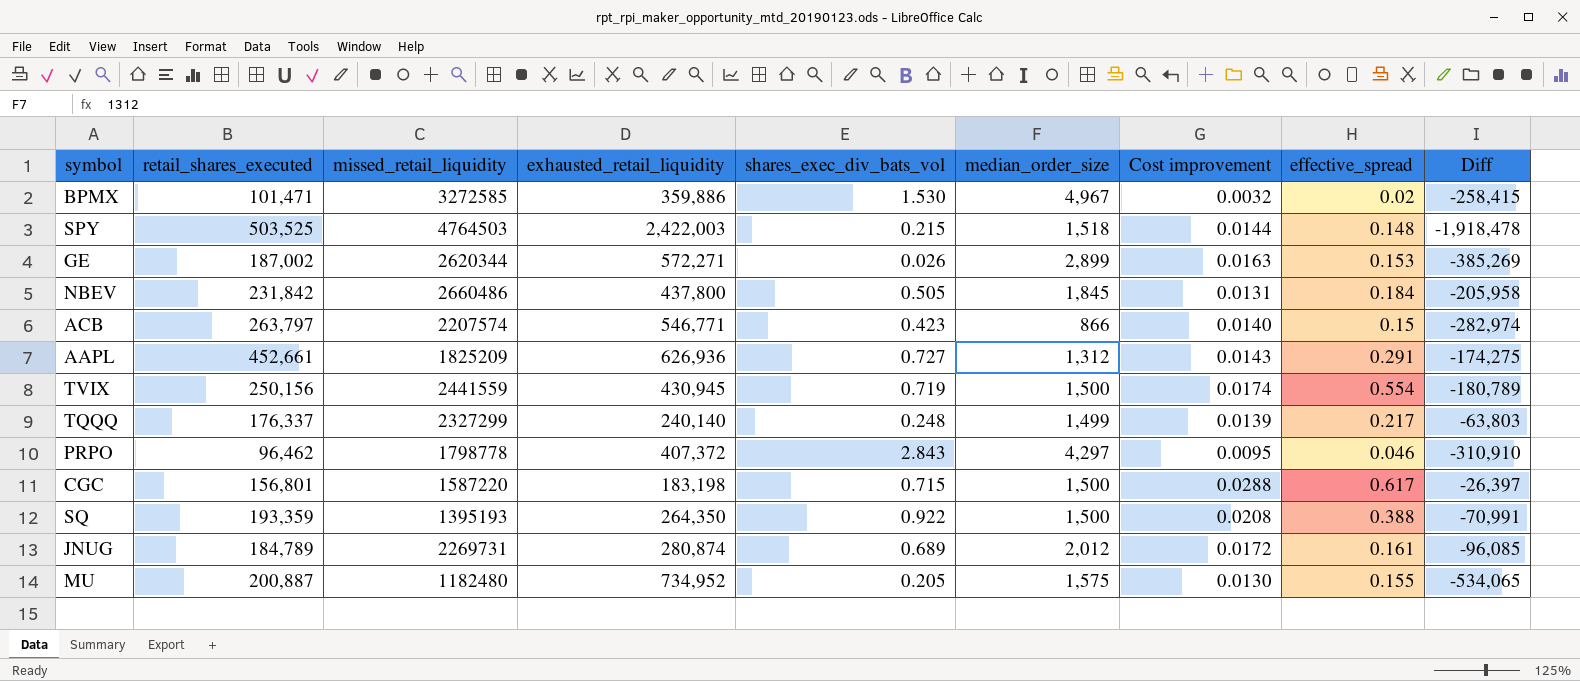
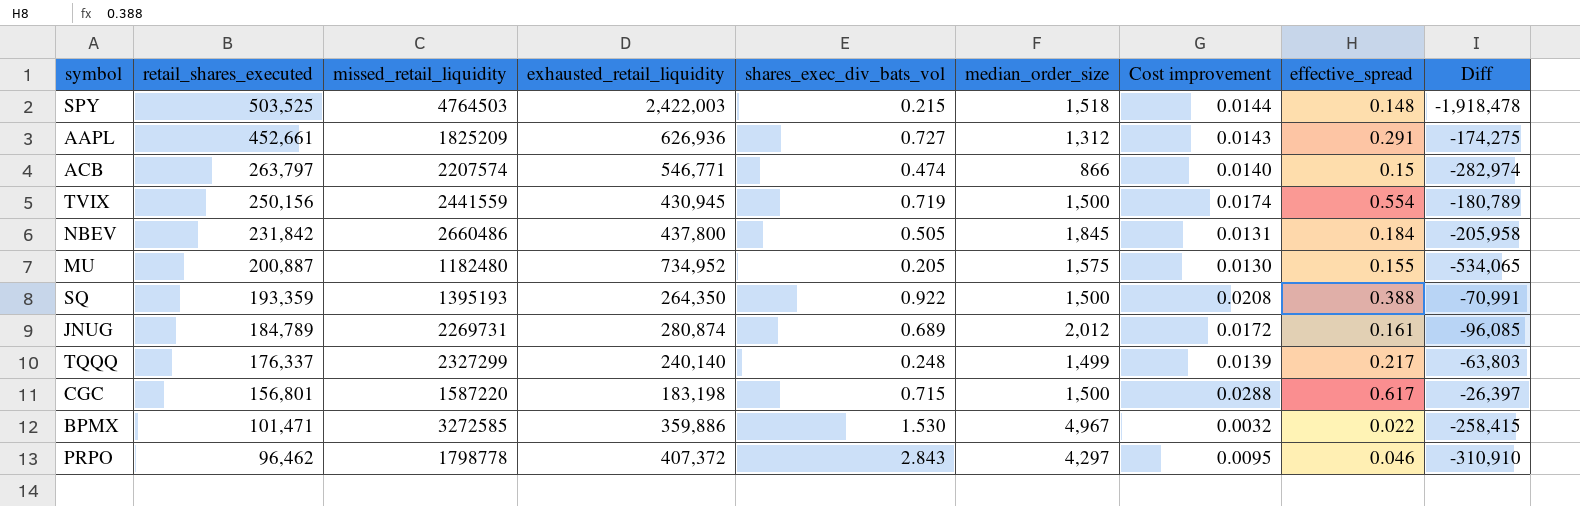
row order: none -> retail_shares_executed descending
row GE: 187,002 | 2620344 | 572,271 | 0.026 | 2,899 | 0.0163 | 0.153 | -385,269 -> none
ACB | shares_exec_div_bats_vol: 0.423 -> 0.474
BPMX | effective_spread: 0.02 -> 0.022

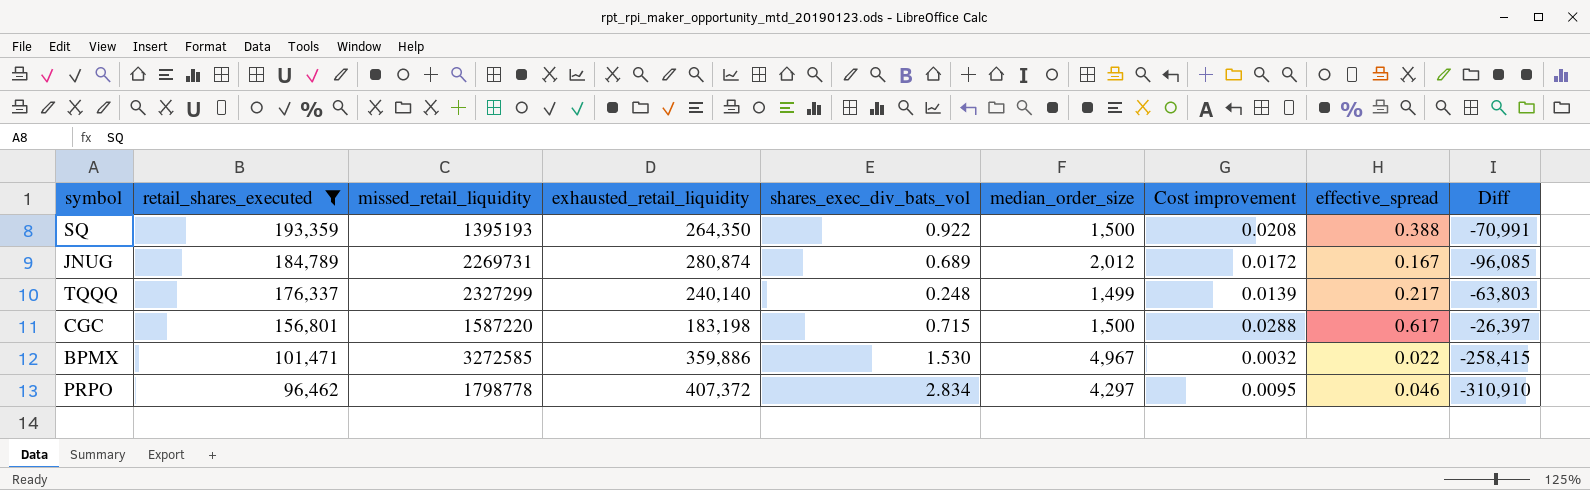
filter: none -> retail_shares_executed <= 193,359
JNUG | effective_spread: 0.161 -> 0.167
PRPO | shares_exec_div_bats_vol: 2.843 -> 2.834

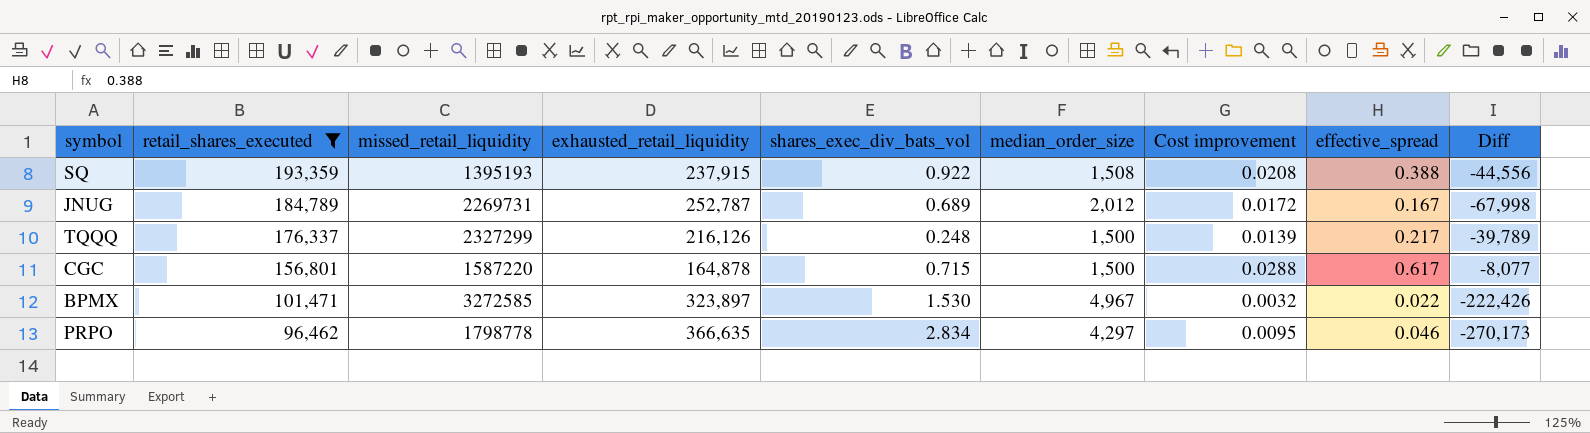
SQ | exhausted_retail_liquidity: 264,350 -> 237,915
SQ | median_order_size: 1,500 -> 1,508
SQ | Diff: -70,991 -> -44,556
JNUG | exhausted_retail_liquidity: 280,874 -> 252,787
JNUG | Diff: -96,085 -> -67,998
TQQQ | exhausted_retail_liquidity: 240,140 -> 216,126
TQQQ | median_order_size: 1,499 -> 1,500
TQQQ | Diff: -63,803 -> -39,789
CGC | exhausted_retail_liquidity: 183,198 -> 164,878
CGC | Diff: -26,397 -> -8,077
BPMX | exhausted_retail_liquidity: 359,886 -> 323,897
BPMX | Diff: -258,415 -> -222,426
PRPO | exhausted_retail_liquidity: 407,372 -> 366,635
PRPO | Diff: -310,910 -> -270,173

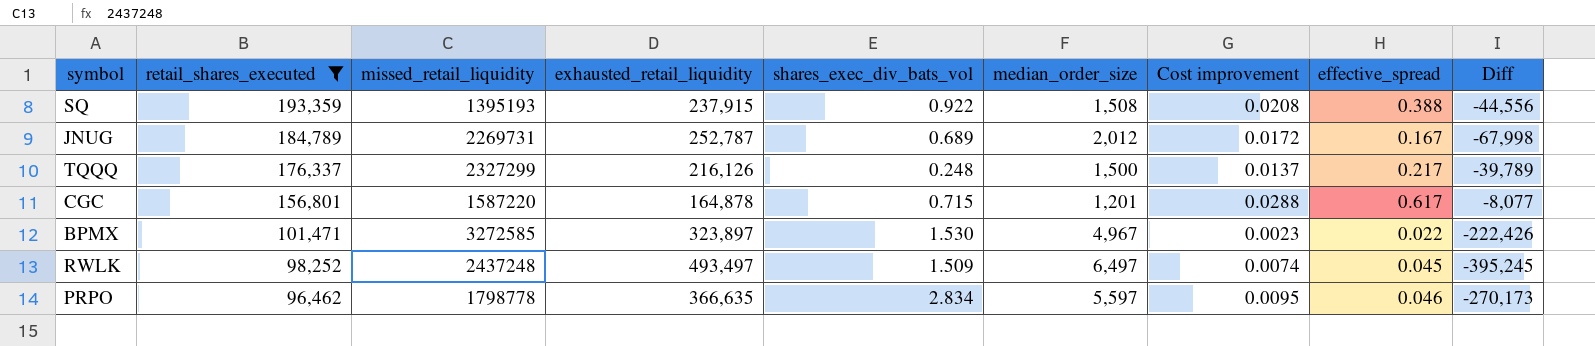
TQQQ | Cost improvement: 0.0139 -> 0.0137
CGC | median_order_size: 1,500 -> 1,201
BPMX | Cost improvement: 0.0032 -> 0.0023
row RWLK: none -> 98,252 | 2437248 | 493,497 | 1.509 | 6,497 | 0.0074 | 0.045 | -395,245
PRPO | median_order_size: 4,297 -> 5,597

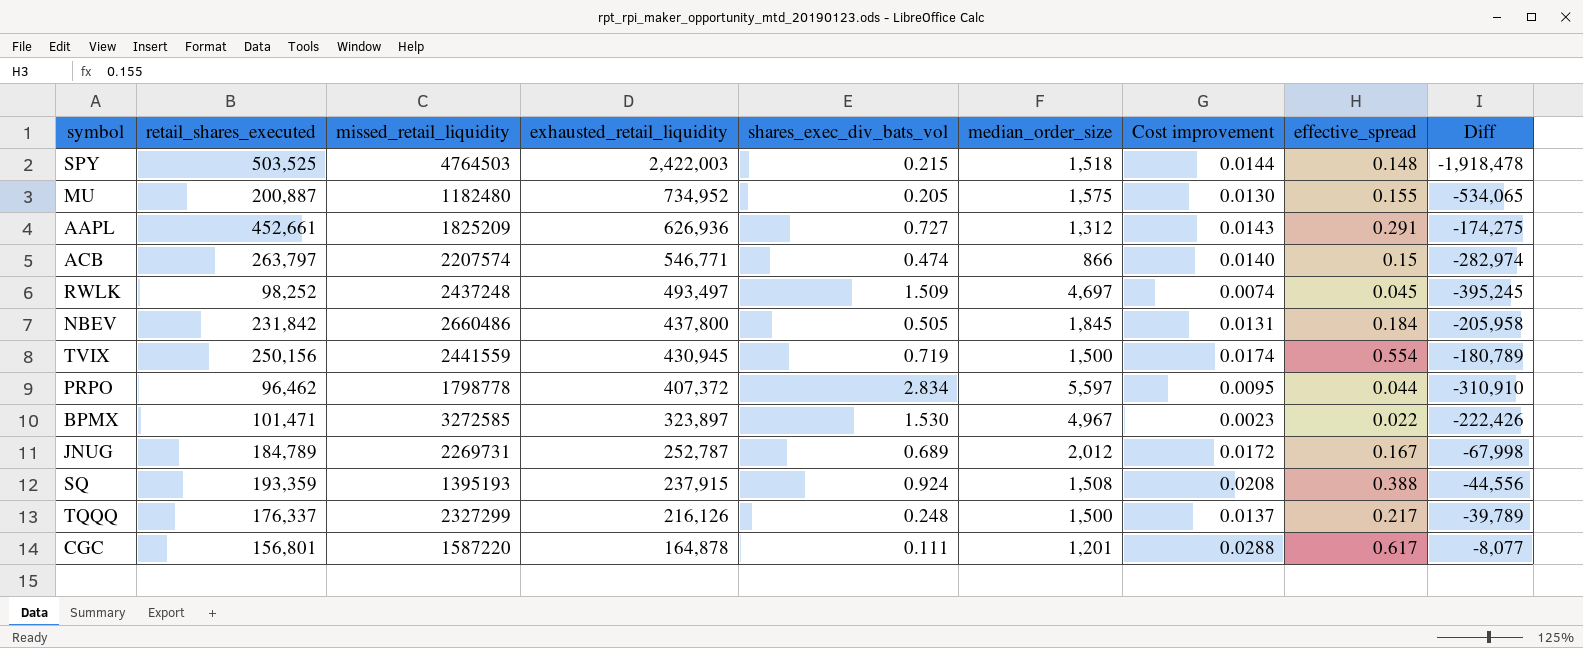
filter: retail_shares_executed <= 193,359 -> none
row order: retail_shares_executed descending -> exhausted_retail_liquidity descending
RWLK | median_order_size: 6,497 -> 4,697
PRPO | exhausted_retail_liquidity: 366,635 -> 407,372
PRPO | effective_spread: 0.046 -> 0.044
PRPO | Diff: -270,173 -> -310,910
SQ | shares_exec_div_bats_vol: 0.922 -> 0.924
CGC | shares_exec_div_bats_vol: 0.715 -> 0.111

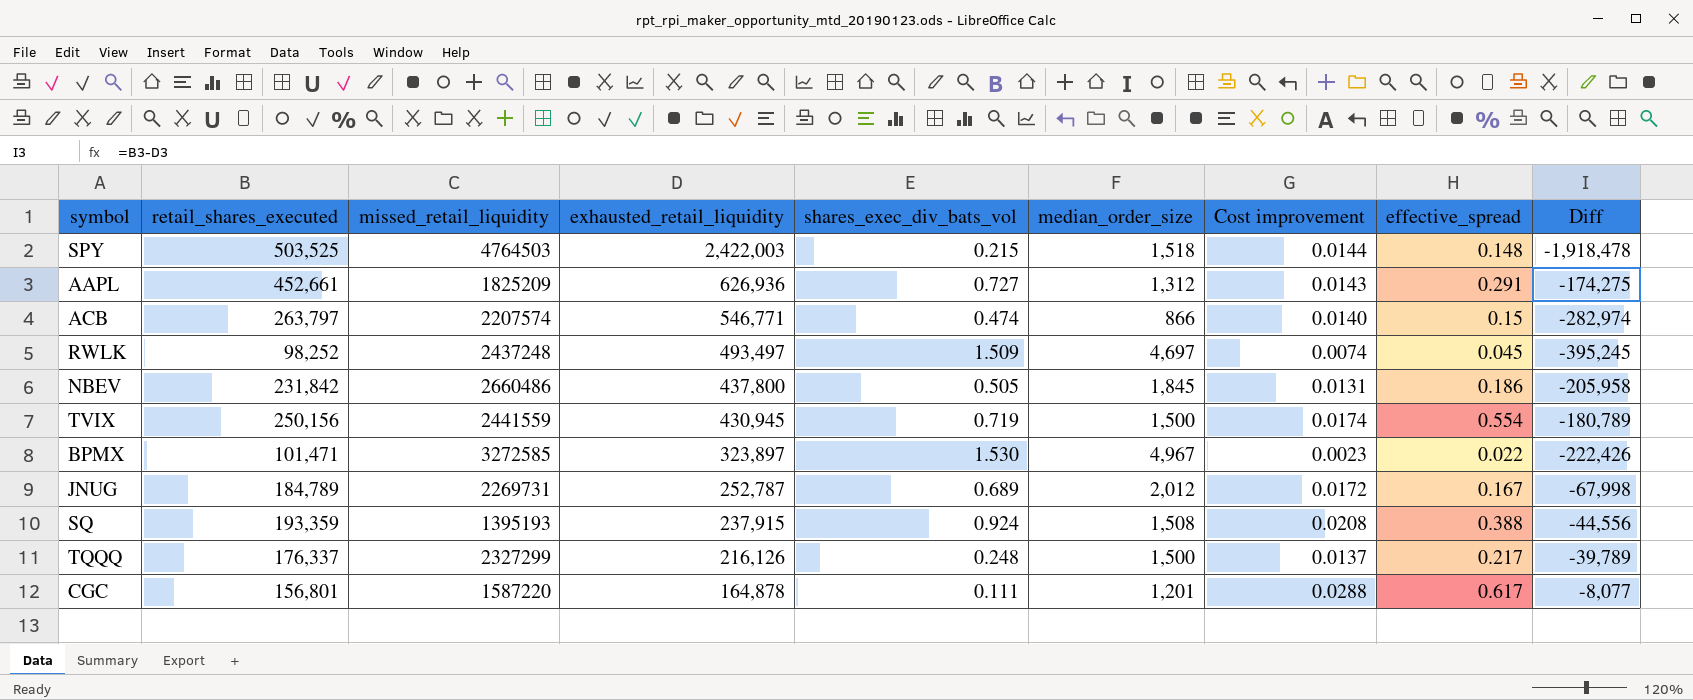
row MU: 200,887 | 1182480 | 734,952 | 0.205 | 1,575 | 0.0130 | 0.155 | -534,065 -> none
row PRPO: 96,462 | 1798778 | 407,372 | 2.834 | 5,597 | 0.0095 | 0.044 | -310,910 -> none
NBEV | effective_spread: 0.184 -> 0.186

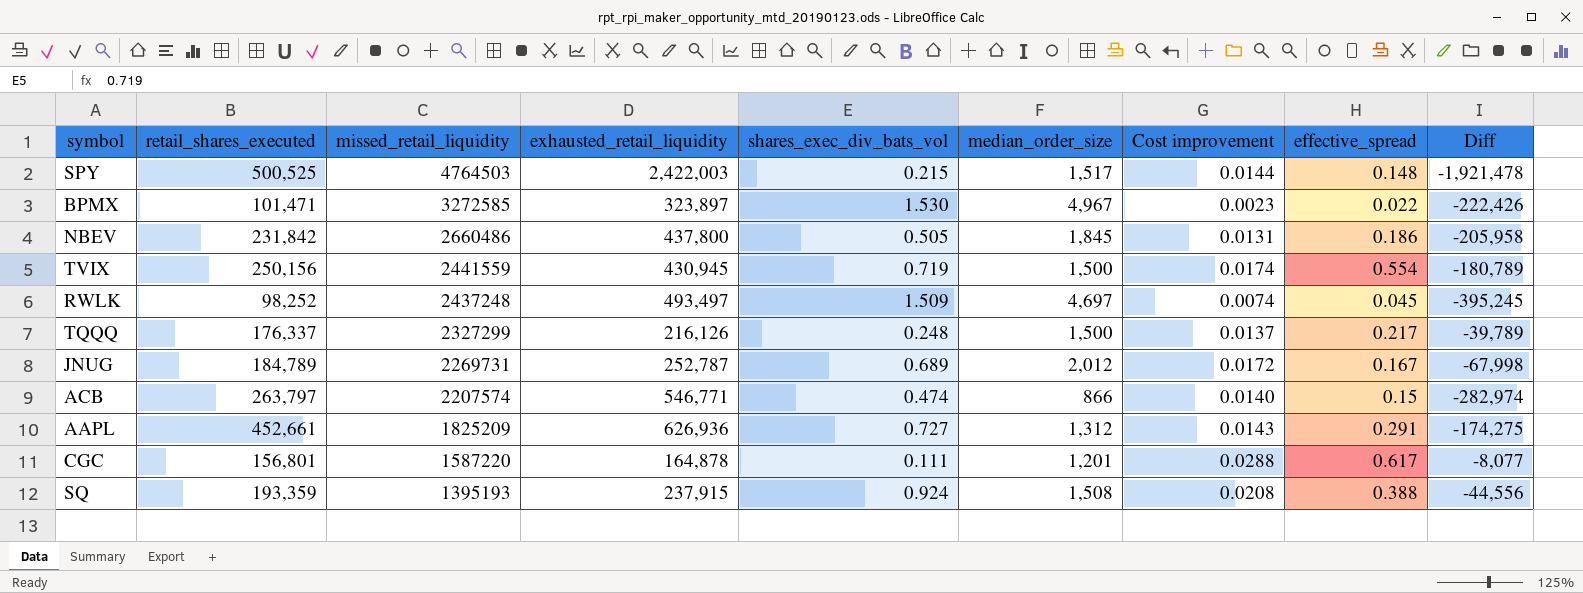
row order: exhausted_retail_liquidity descending -> missed_retail_liquidity descending
SPY | retail_shares_executed: 503,525 -> 500,525
SPY | median_order_size: 1,518 -> 1,517
SPY | Diff: -1,918,478 -> -1,921,478

